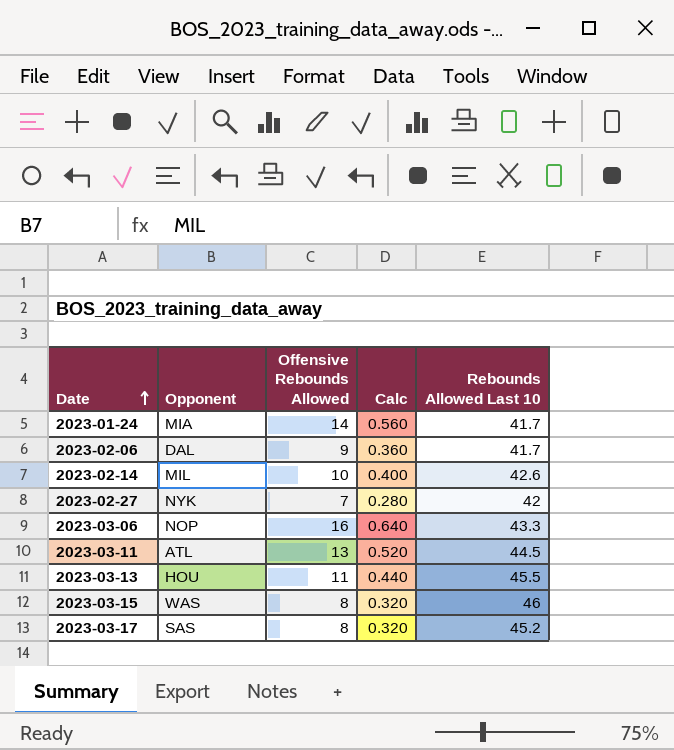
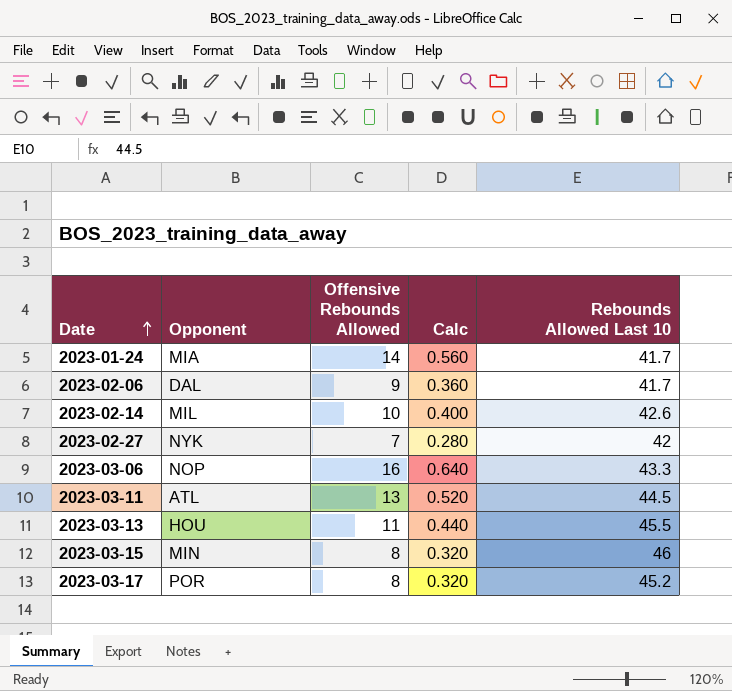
2023-03-15 | Opponent: WAS -> MIN
2023-03-17 | Opponent: SAS -> POR

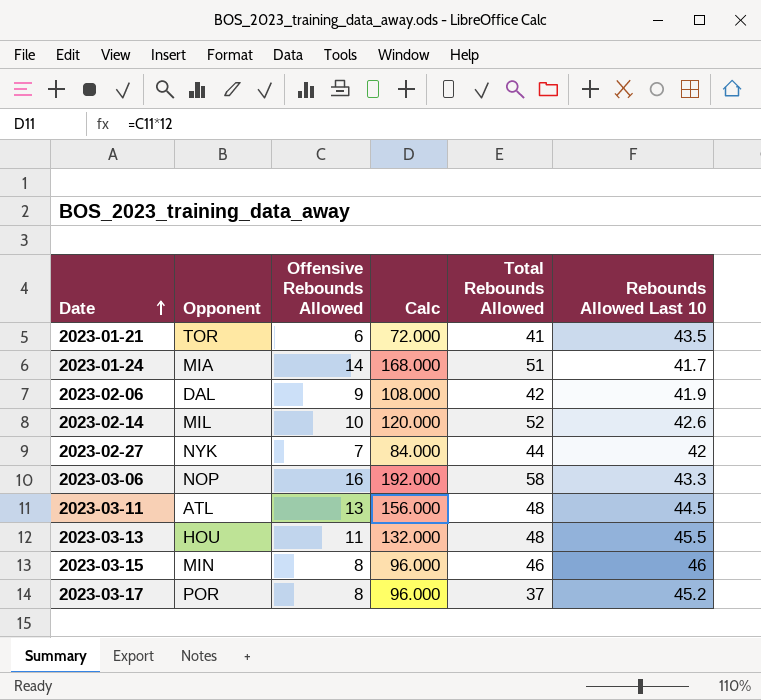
column Calc | formula: [Offensive Rebounds Allowed] * 0.04 -> [Offensive Rebounds Allowed] * 12
column Total Rebounds Allowed | position: none -> 5
row 2023-01-21: none -> TOR | 6 | 72.000 | 41 | 43.5
2023-02-06 | Rebounds Allowed Last 10: 41.7 -> 41.9

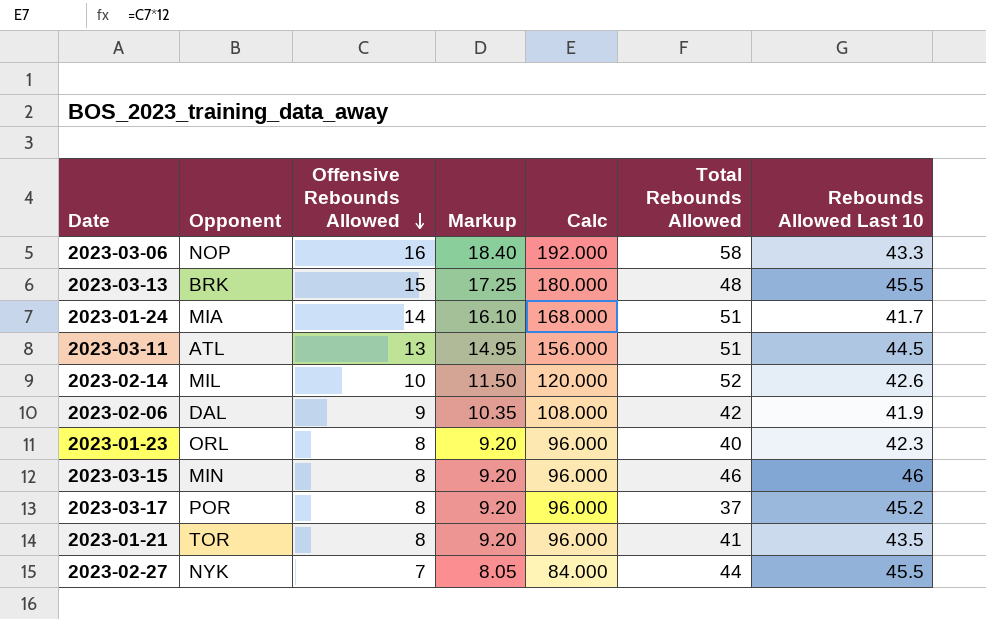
row order: Date ascending -> Offensive Rebounds Allowed descending
column Markup | formula: none -> [Offensive Rebounds Allowed] * 1.15
2023-03-13 | Opponent: HOU -> BRK
2023-03-13 | Offensive Rebounds Allowed: 11 -> 15
2023-03-13 | Calc: 132.000 -> 180.000
2023-03-11 | Total Rebounds Allowed: 48 -> 51
row 2023-01-23: none -> ORL | 8 | 9.20 | 96.000 | 40 | 42.3
2023-01-21 | Offensive Rebounds Allowed: 6 -> 8
2023-01-21 | Calc: 72.000 -> 96.000
2023-02-27 | Rebounds Allowed Last 10: 42 -> 45.5

